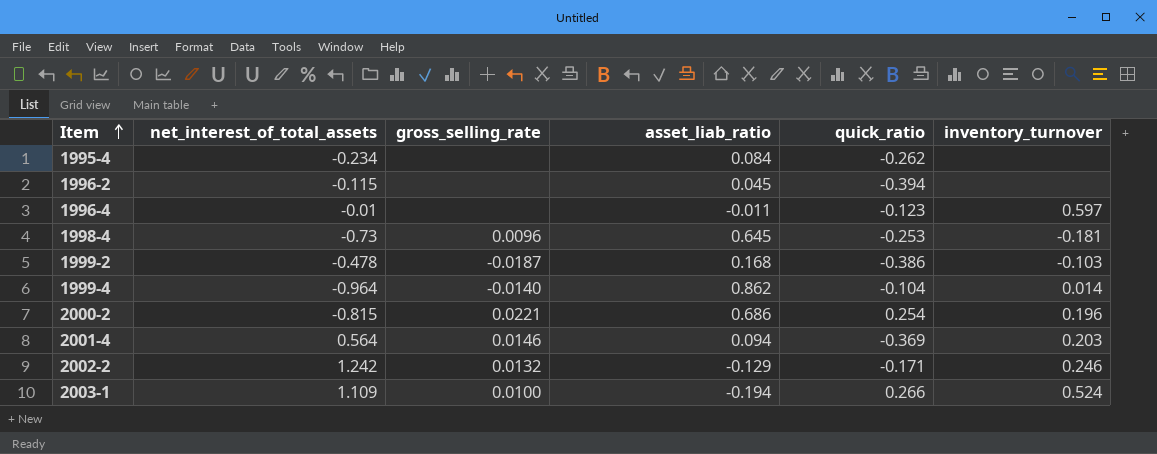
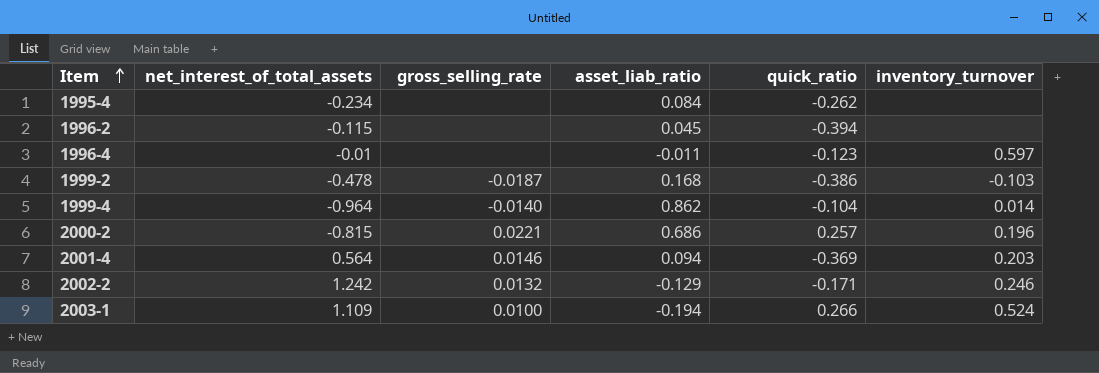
row 1998-4: -0.73 | 0.0096 | 0.645 | -0.253 | -0.181 -> none
2000-2 | quick_ratio: 0.254 -> 0.257

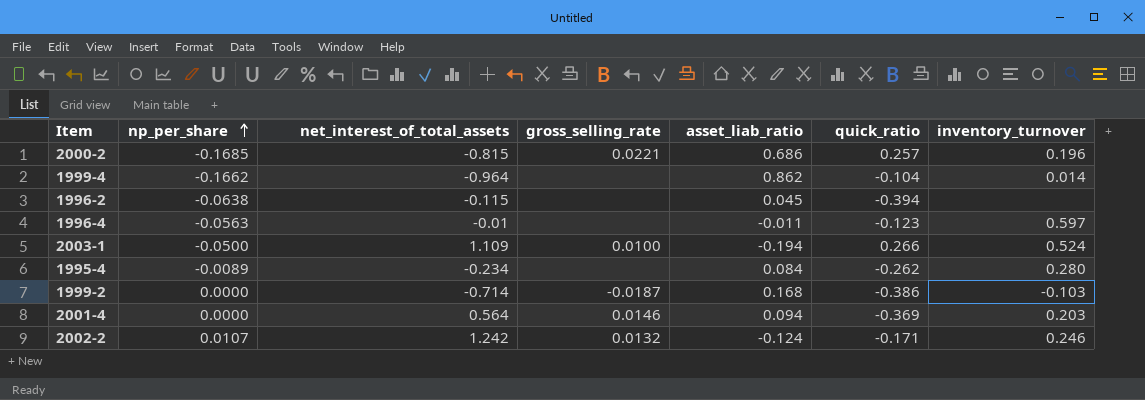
row order: Item ascending -> np_per_share ascending
column np_per_share | position: none -> 2
1999-4 | gross_selling_rate: -0.0140 -> none
1995-4 | inventory_turnover: none -> 0.280
1999-2 | net_interest_of_total_assets: -0.478 -> -0.714
2002-2 | asset_liab_ratio: -0.129 -> -0.124

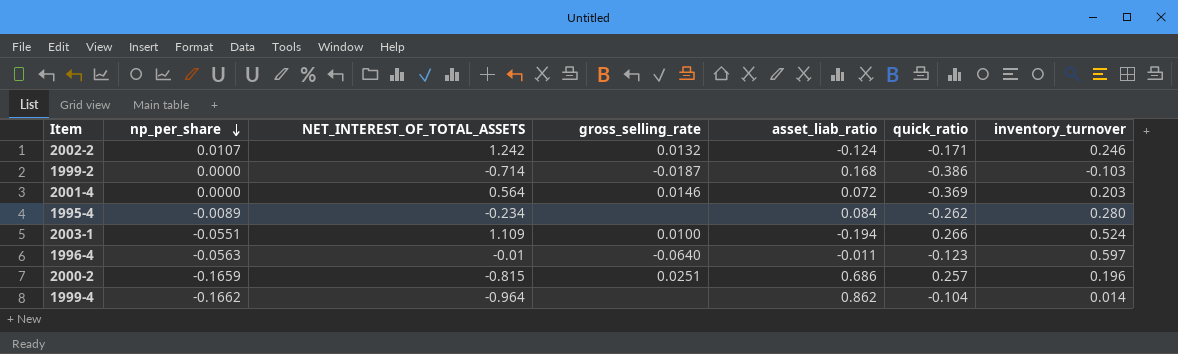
row order: np_per_share ascending -> np_per_share descending
column name: net_interest_of_total_assets -> NET_INTEREST_OF_TOTAL_ASSETS
row 1996-2: -0.0638 | -0.115 | none | 0.045 | -0.394 | none -> none
2001-4 | asset_liab_ratio: 0.094 -> 0.072
2003-1 | np_per_share: -0.0500 -> -0.0551
1996-4 | gross_selling_rate: none -> -0.0640
2000-2 | np_per_share: -0.1685 -> -0.1659
2000-2 | gross_selling_rate: 0.0221 -> 0.0251

